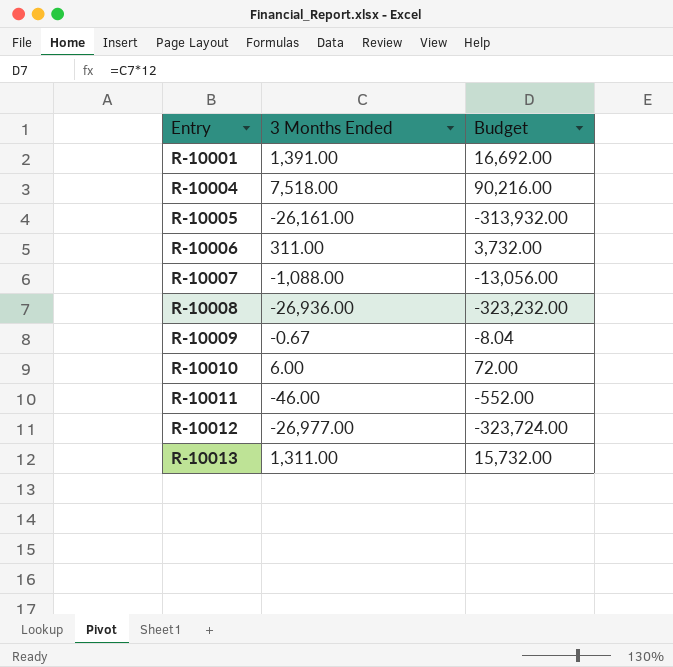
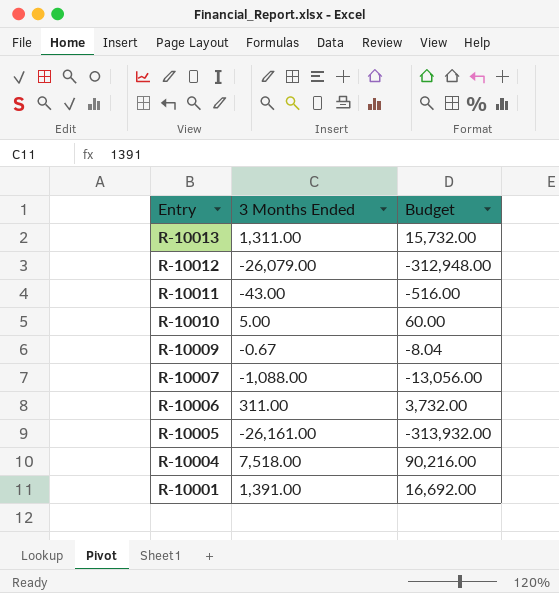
row order: Entry ascending -> Entry descending
row R-10008: -26,936.00 | -323,232.00 -> none
R-10012 | 3 Months Ended: -26,977.00 -> -26,079.00
R-10012 | Budget: -323,724.00 -> -312,948.00
R-10011 | 3 Months Ended: -46.00 -> -43.00
R-10011 | Budget: -552.00 -> -516.00
R-10010 | 3 Months Ended: 6.00 -> 5.00
R-10010 | Budget: 72.00 -> 60.00

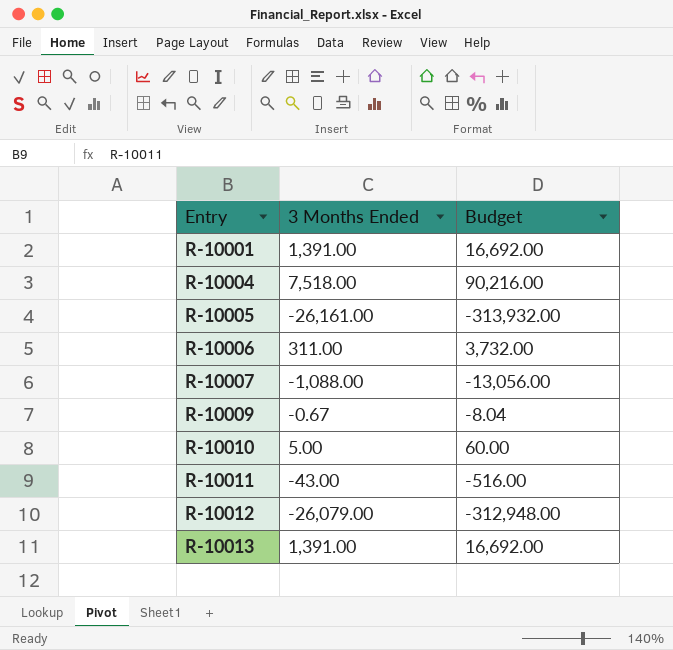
row order: Entry descending -> Entry ascending
R-10013 | 3 Months Ended: 1,311.00 -> 1,391.00
R-10013 | Budget: 15,732.00 -> 16,692.00

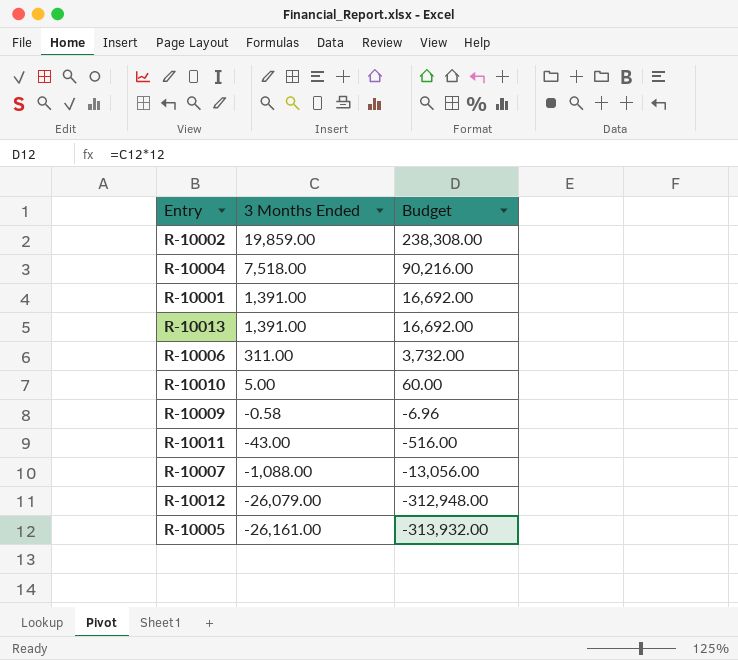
row order: Entry ascending -> 3 Months Ended descending
row R-10002: none -> 19,859.00 | 238,308.00
R-10009 | 3 Months Ended: -0.67 -> -0.58
R-10009 | Budget: -8.04 -> -6.96

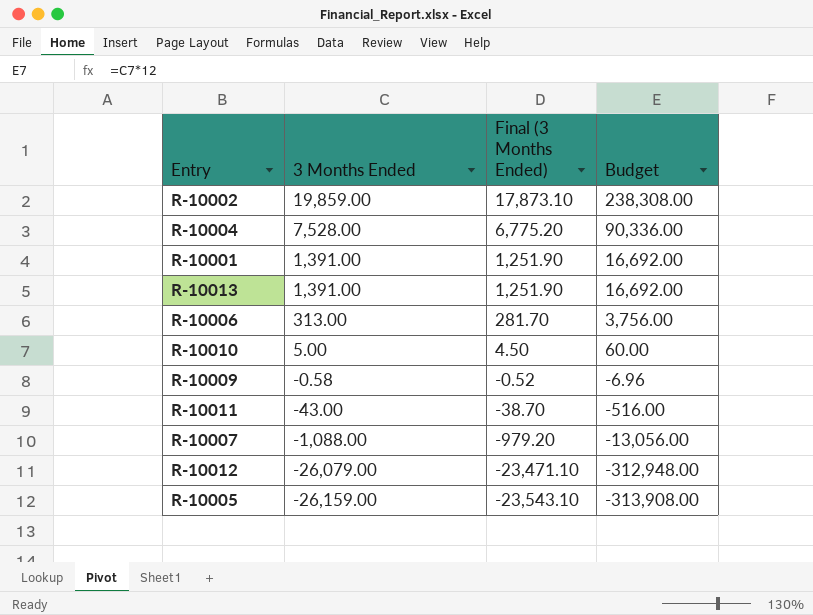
column Final (3 Months Ended) | formula: none -> [3 Months Ended] * 0.9
R-10004 | 3 Months Ended: 7,518.00 -> 7,528.00
R-10004 | Budget: 90,216.00 -> 90,336.00
R-10006 | 3 Months Ended: 311.00 -> 313.00
R-10006 | Budget: 3,732.00 -> 3,756.00
R-10005 | 3 Months Ended: -26,161.00 -> -26,159.00
R-10005 | Budget: -313,932.00 -> -313,908.00

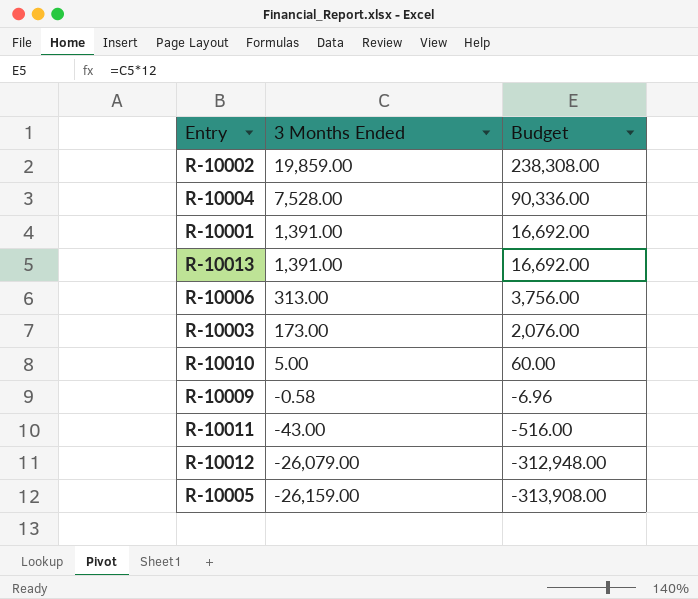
column Final (3 Months Ended) | formula: [3 Months Ended] * 0.9 -> none
row R-10007: -1,088.00 | -979.20 | -13,056.00 -> none
row R-10003: none -> 173.00 | 2,076.00

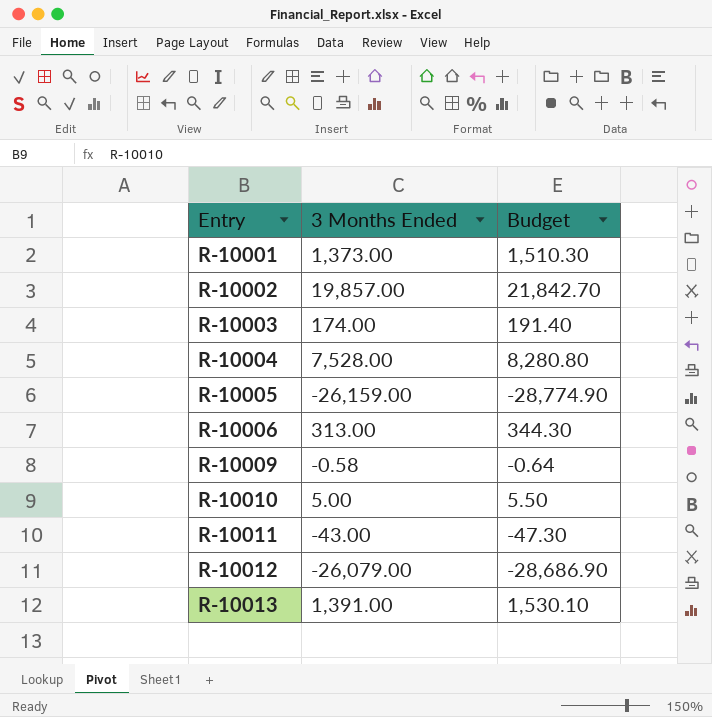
row order: 3 Months Ended descending -> Entry ascending
column Budget | formula: [3 Months Ended] * 12 -> [3 Months Ended] * 1.1
R-10001 | 3 Months Ended: 1,391.00 -> 1,373.00
R-10002 | 3 Months Ended: 19,859.00 -> 19,857.00
R-10003 | 3 Months Ended: 173.00 -> 174.00

